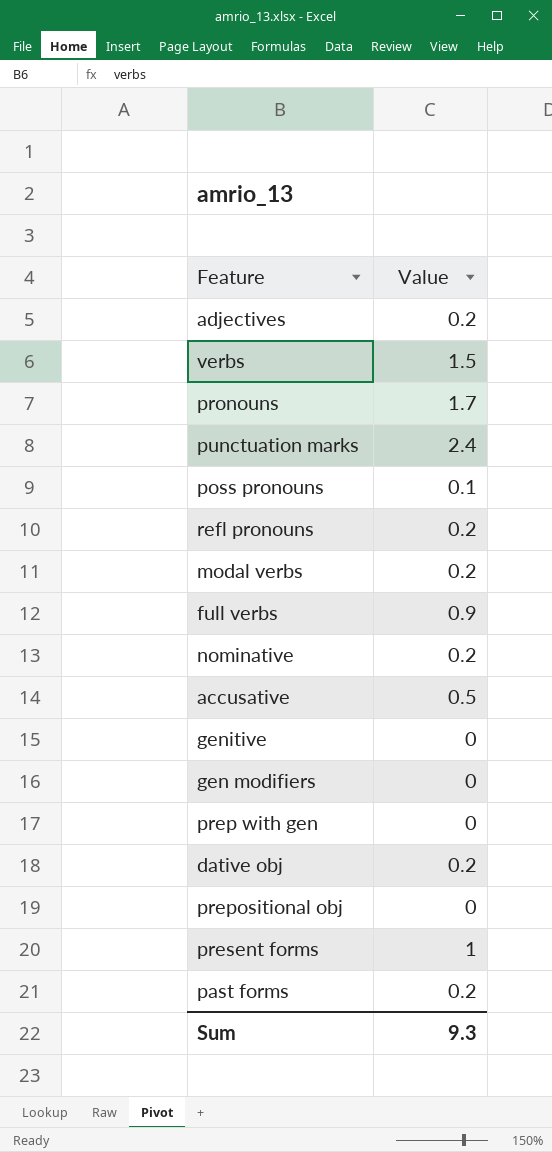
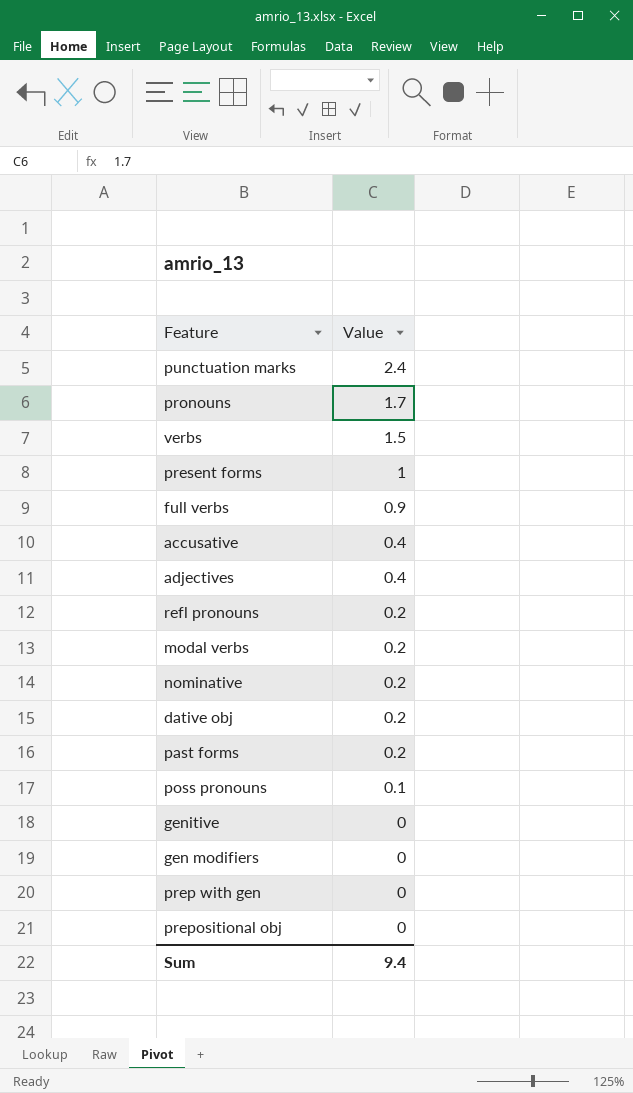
row order: none -> Value descending
accusative | Value: 0.5 -> 0.4
adjectives | Value: 0.2 -> 0.4
Sum | Value: 9.3 -> 9.4

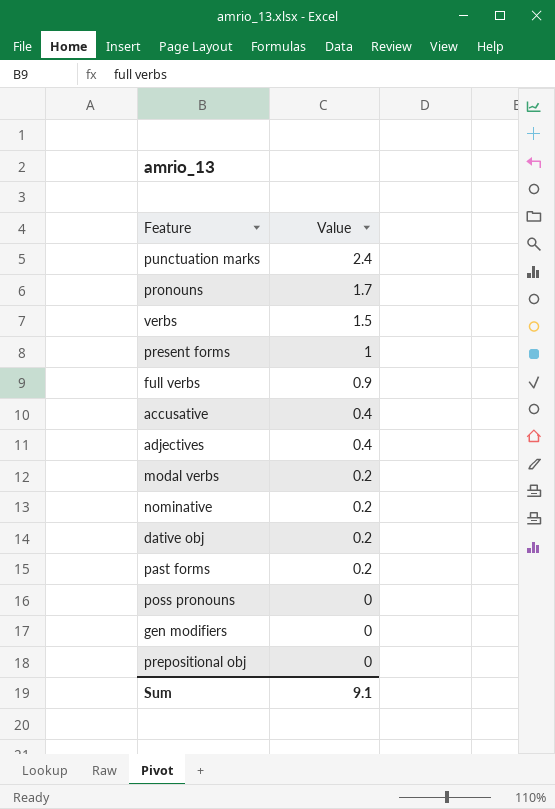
row refl pronouns: 0.2 -> none
row genitive: 0 -> none
row prep with gen: 0 -> none
poss pronouns | Value: 0.1 -> 0
Sum | Value: 9.4 -> 9.1

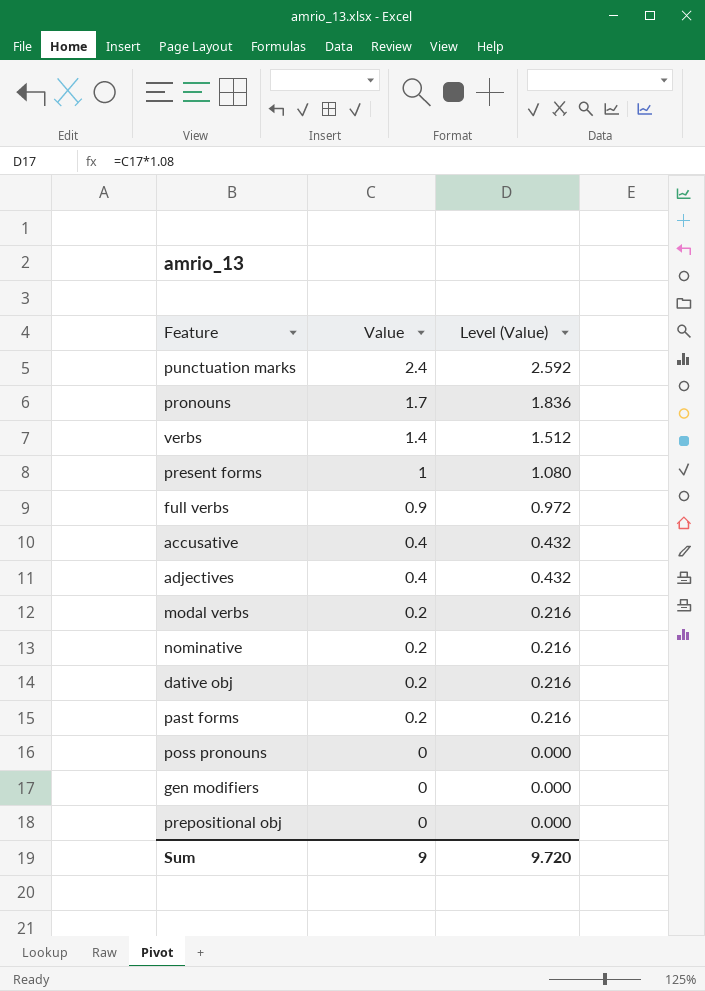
column Level (Value) | formula: none -> [Value] * 1.08
verbs | Value: 1.5 -> 1.4
Sum | Value: 9.1 -> 9

